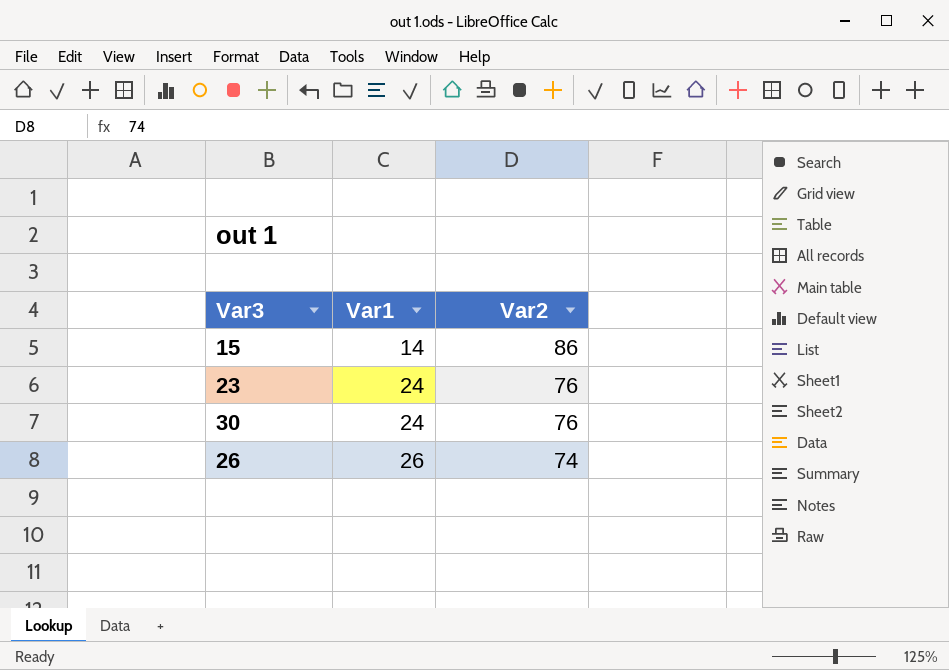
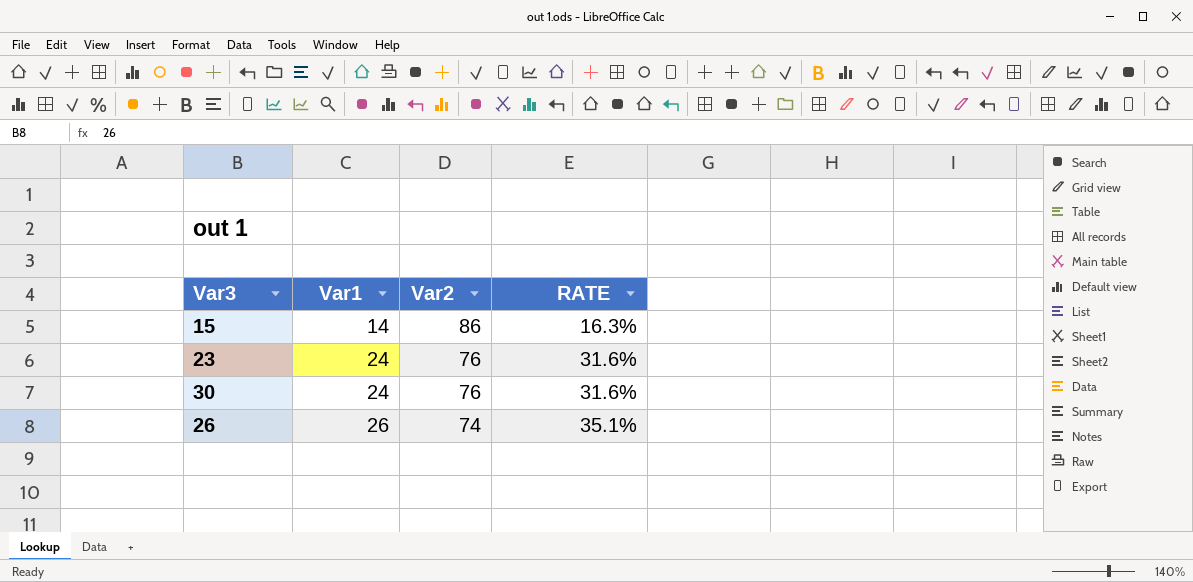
column RATE | formula: none -> [Var1] / [Var2]

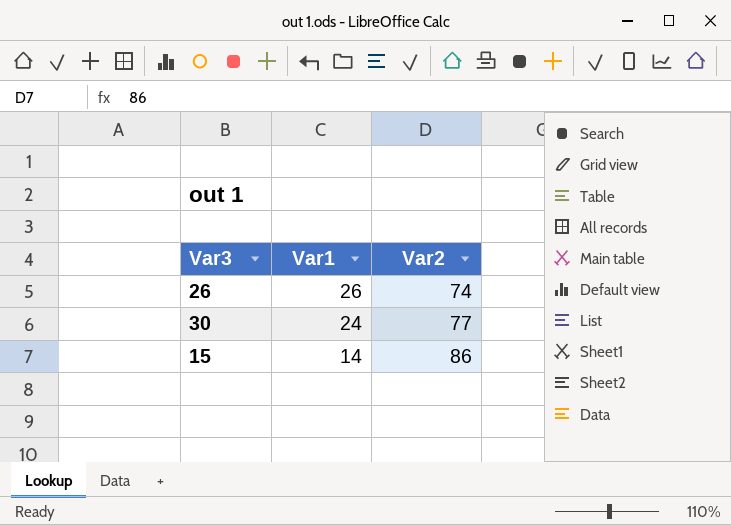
row order: Var1 ascending -> Var1 descending
column RATE | formula: [Var1] / [Var2] -> none
row 23: 24 | 76 | 31.6% -> none
30 | Var2: 76 -> 77

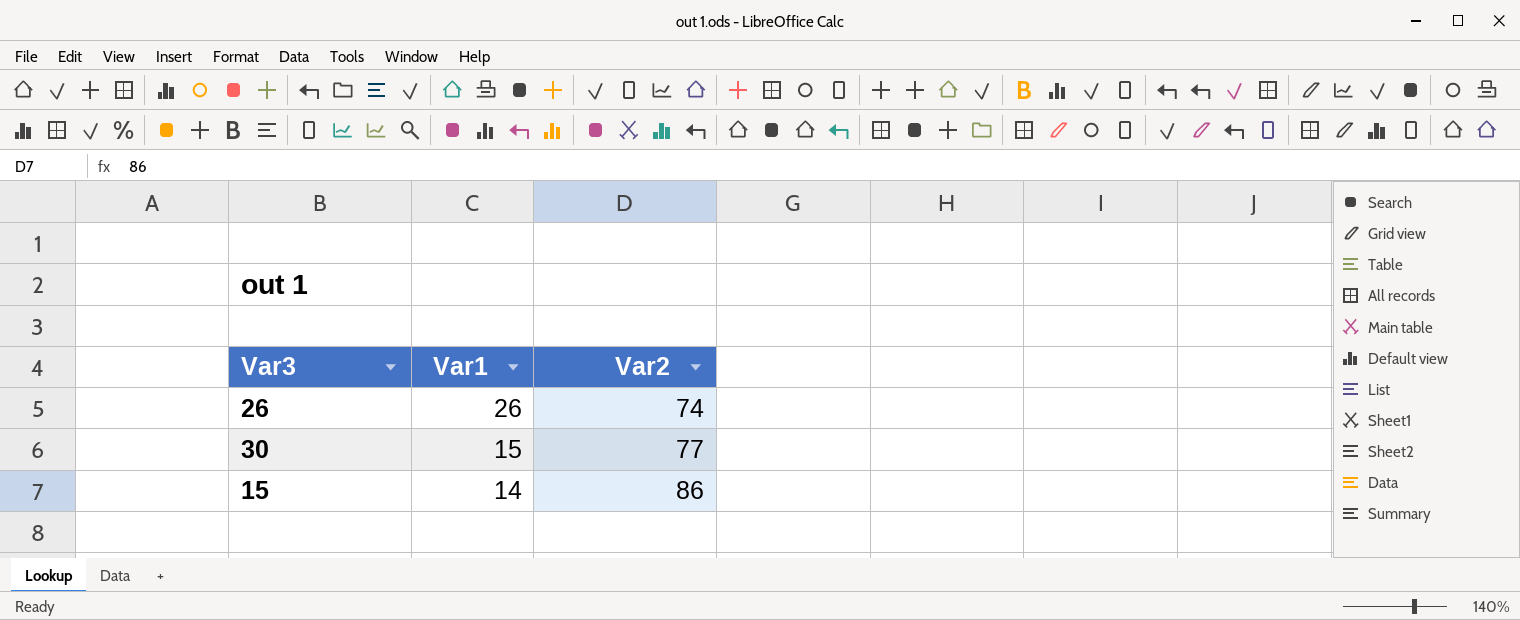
30 | Var1: 24 -> 15

